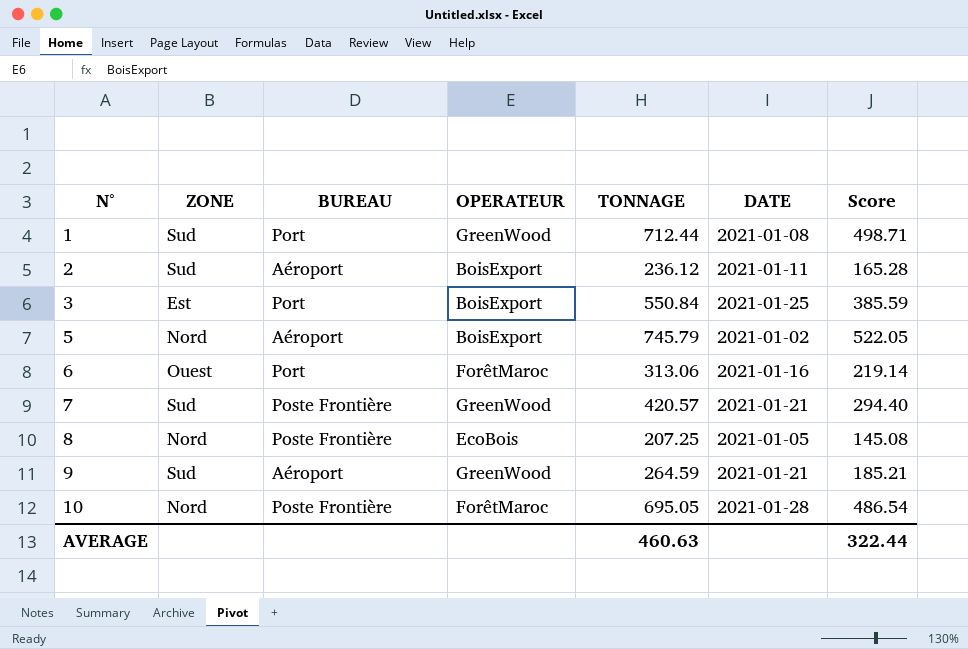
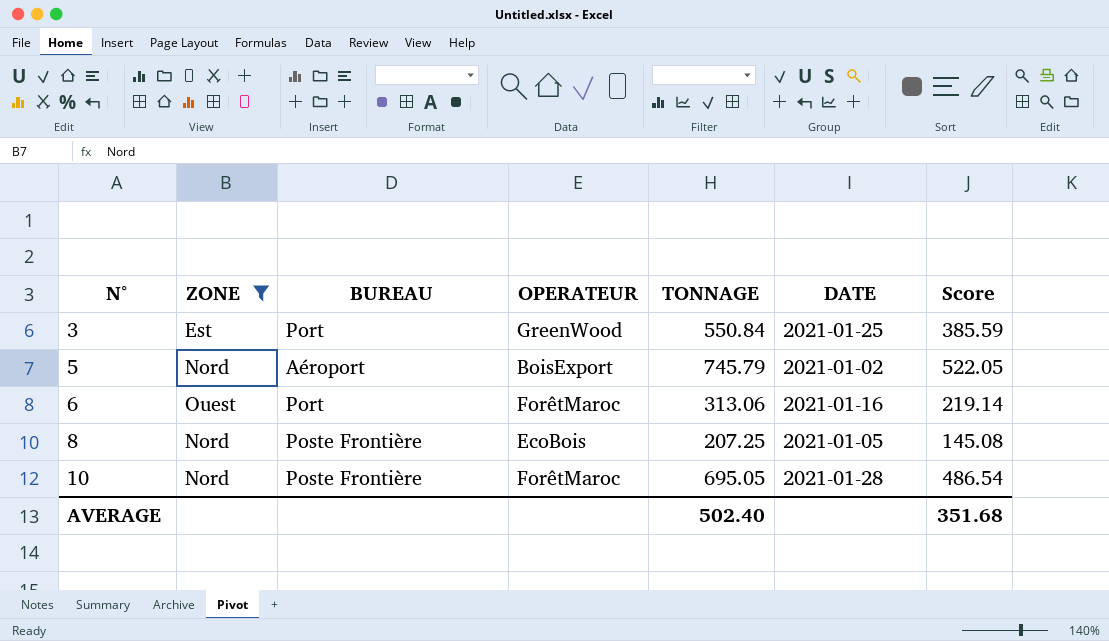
filter: none -> ZONE != Sud
3 | OPERATEUR: BoisExport -> GreenWood
AVERAGE | TONNAGE: 460.63 -> 502.40
AVERAGE | Score: 322.44 -> 351.68

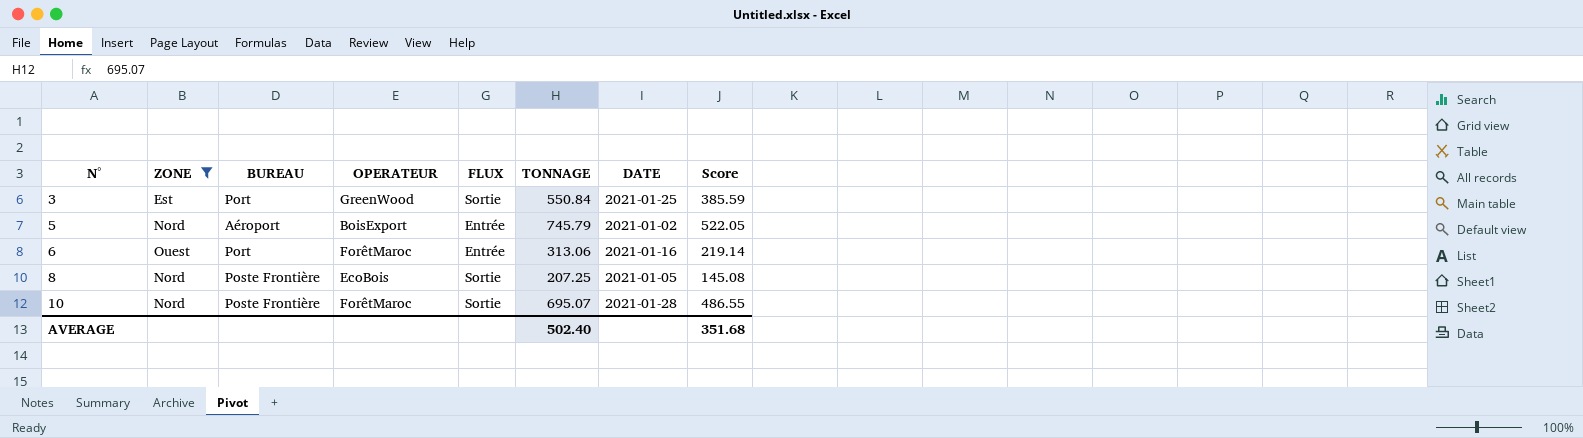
column FLUX | position: none -> 5
10 | TONNAGE: 695.05 -> 695.07
10 | Score: 486.54 -> 486.55

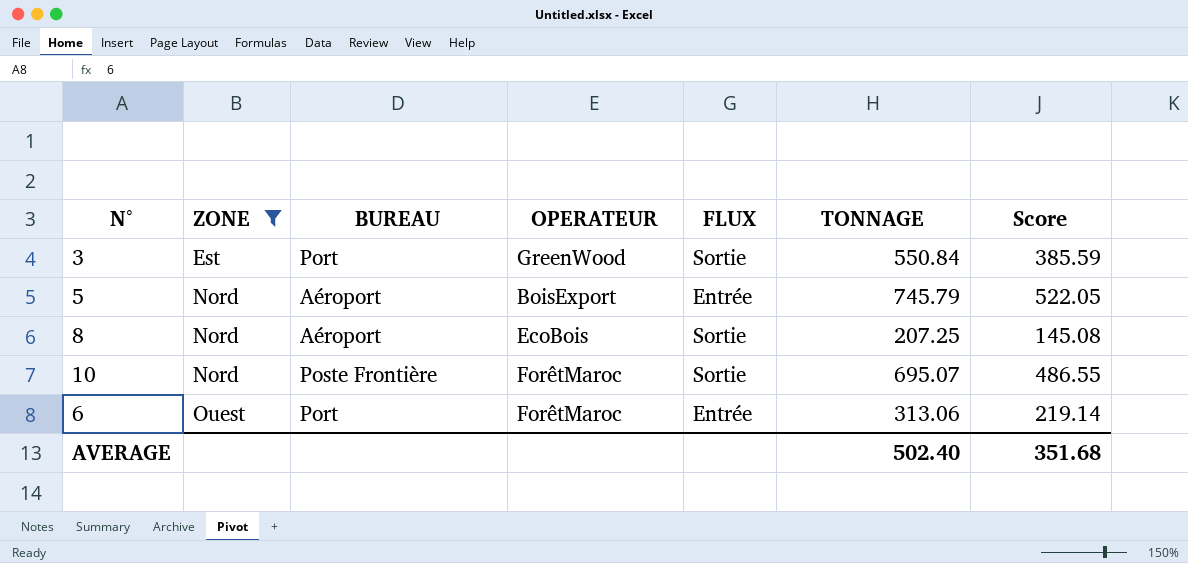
row order: N° ascending -> ZONE ascending
column DATE | position: 7 -> none
8 | BUREAU: Poste Frontière -> Aéroport

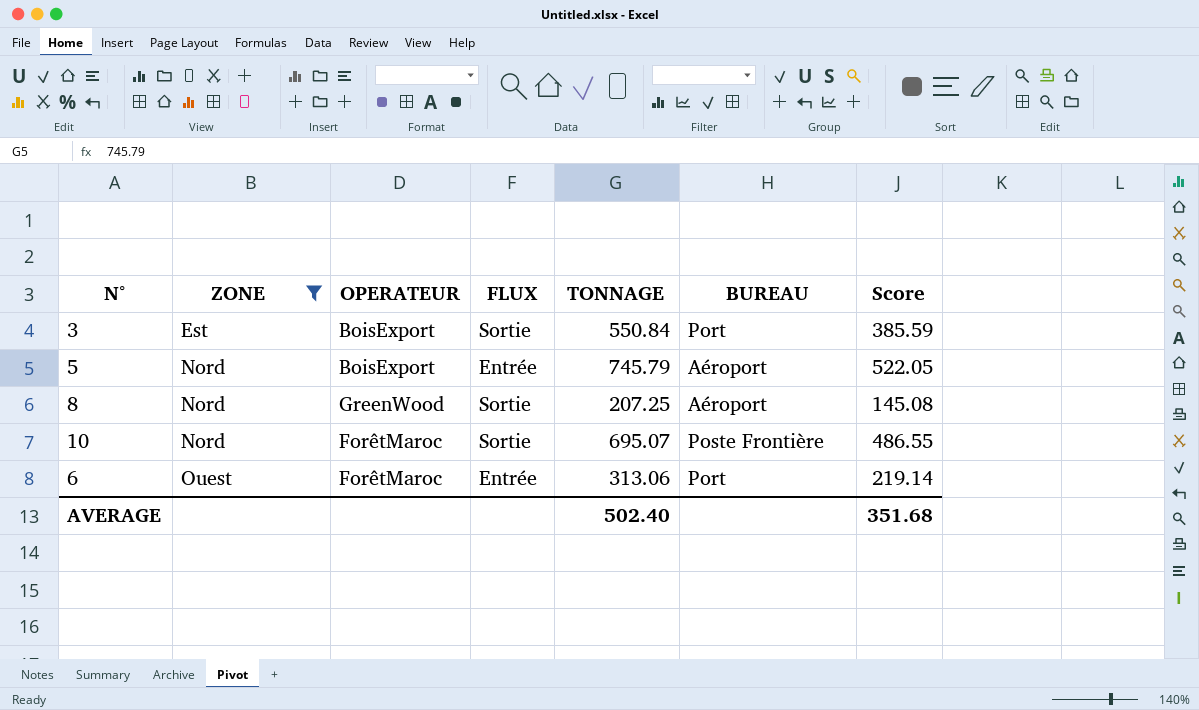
column BUREAU | position: 3 -> 6
3 | OPERATEUR: GreenWood -> BoisExport
8 | OPERATEUR: EcoBois -> GreenWood

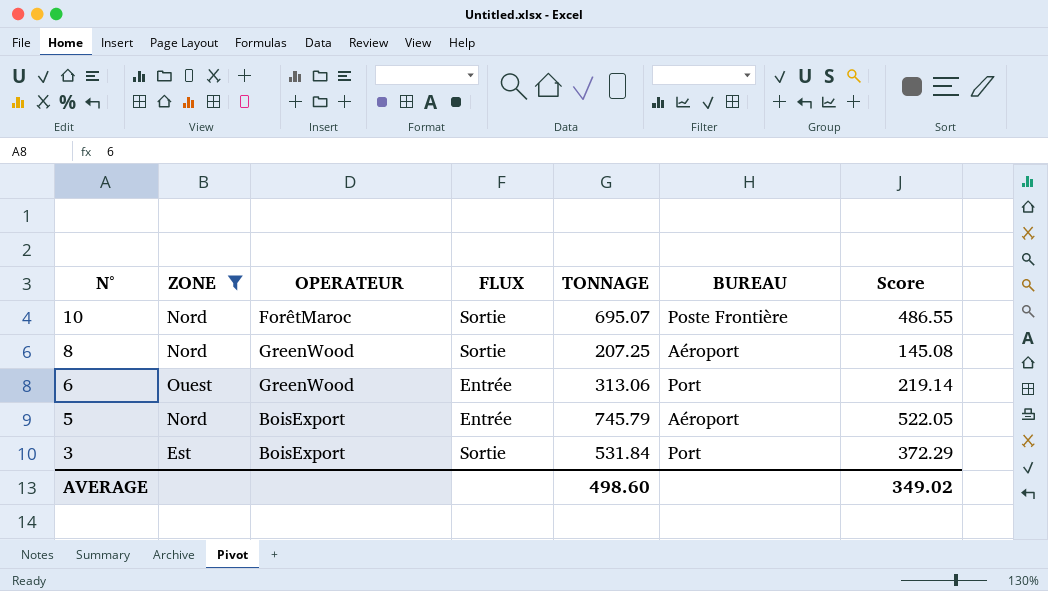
row order: ZONE ascending -> N° descending
6 | OPERATEUR: ForêtMaroc -> GreenWood
3 | TONNAGE: 550.84 -> 531.84
3 | Score: 385.59 -> 372.29
AVERAGE | TONNAGE: 502.40 -> 498.60
AVERAGE | Score: 351.68 -> 349.02

